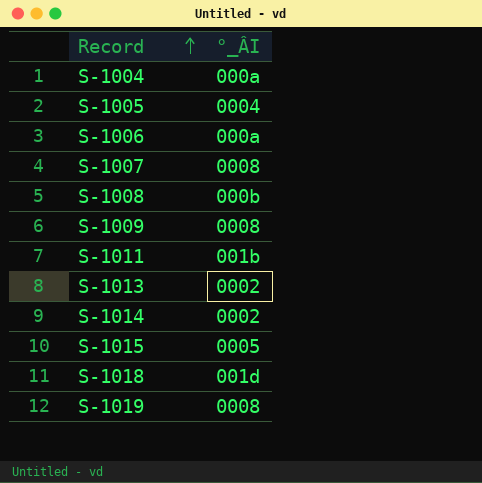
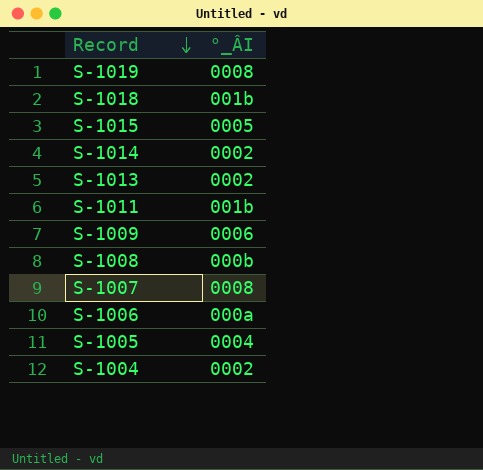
row order: Record ascending -> Record descending
S-1018 | °_ÂI: 001d -> 001b
S-1009 | °_ÂI: 0008 -> 0006
S-1004 | °_ÂI: 000a -> 0002

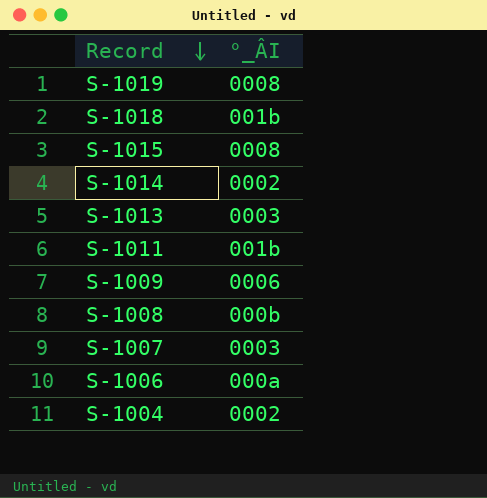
row S-1005: 0004 -> none
S-1015 | °_ÂI: 0005 -> 0008
S-1013 | °_ÂI: 0002 -> 0003
S-1007 | °_ÂI: 0008 -> 0003

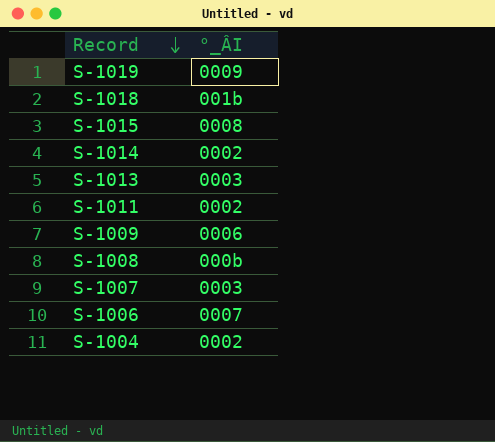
S-1019 | °_ÂI: 0008 -> 0009
S-1011 | °_ÂI: 001b -> 0002
S-1006 | °_ÂI: 000a -> 0007

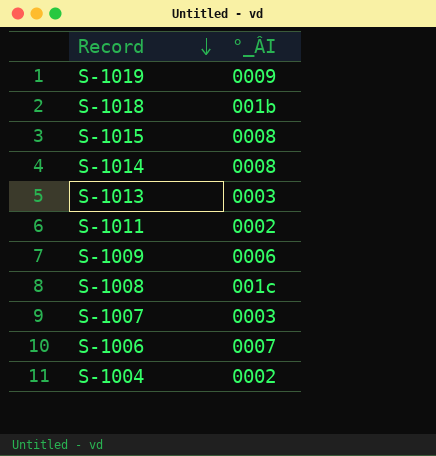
S-1014 | °_ÂI: 0002 -> 0008
S-1008 | °_ÂI: 000b -> 001c

